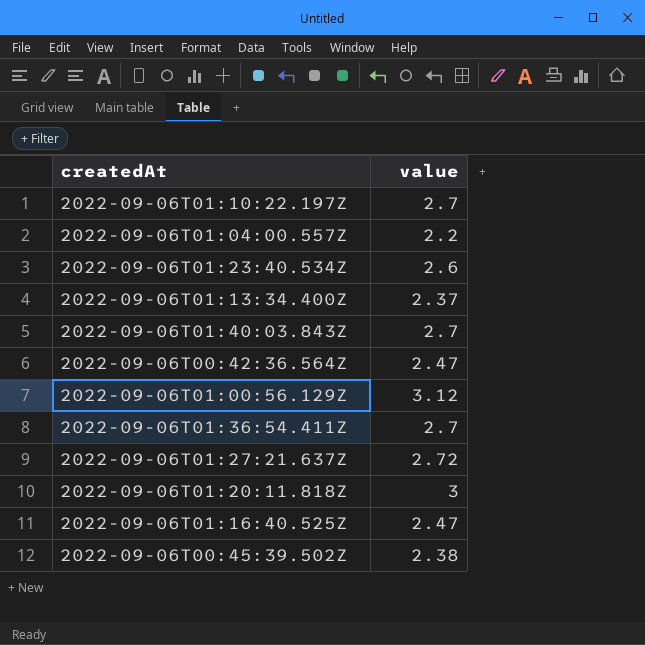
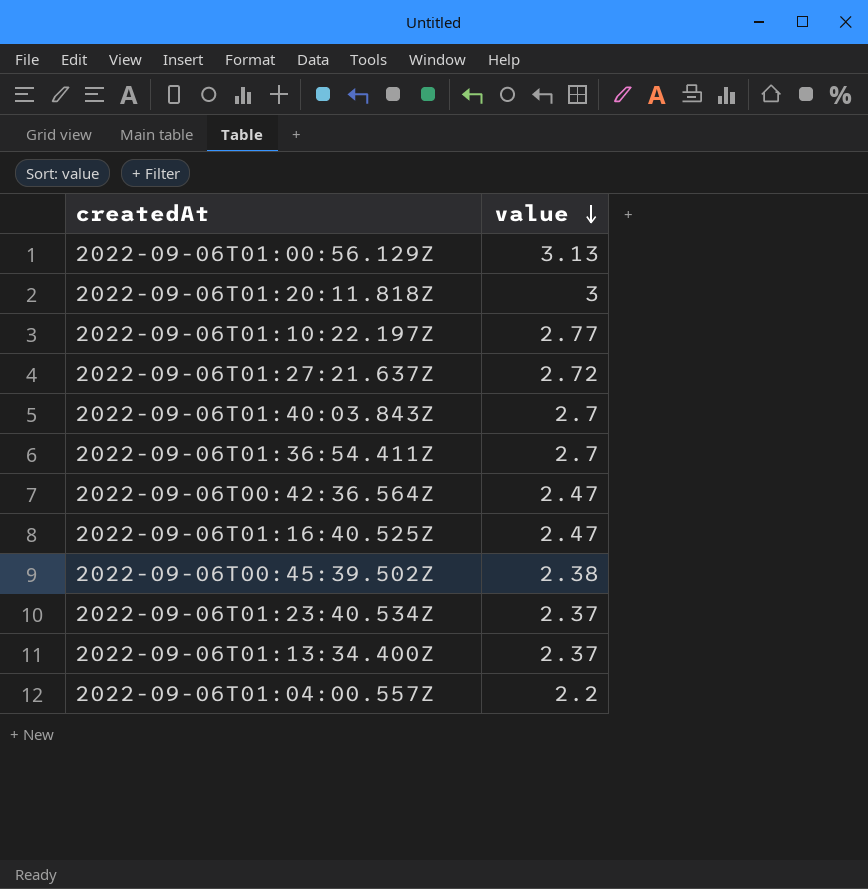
row order: none -> value descending
2022-09-06T01:00:56.129Z | value: 3.12 -> 3.13
2022-09-06T01:10:22.197Z | value: 2.7 -> 2.77
2022-09-06T01:23:40.534Z | value: 2.6 -> 2.37

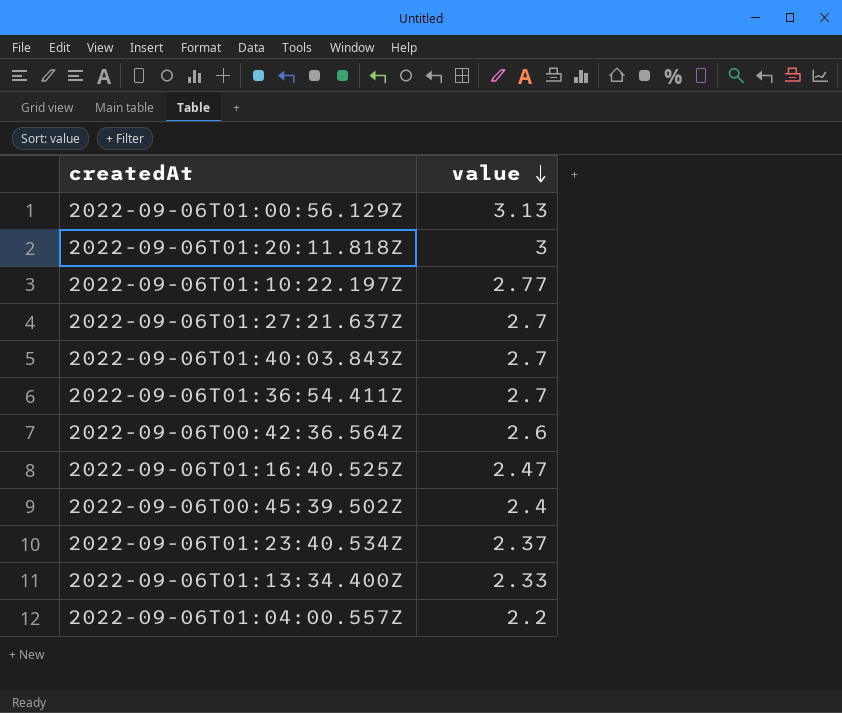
2022-09-06T01:27:21.637Z | value: 2.72 -> 2.7
2022-09-06T00:42:36.564Z | value: 2.47 -> 2.6
2022-09-06T00:45:39.502Z | value: 2.38 -> 2.4
2022-09-06T01:13:34.400Z | value: 2.37 -> 2.33

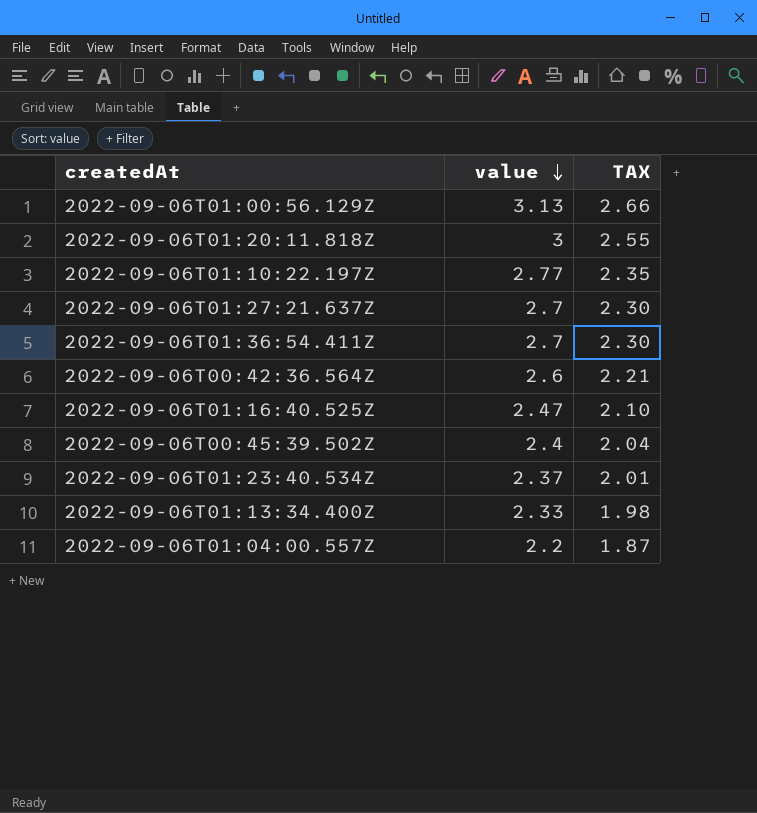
column TAX | formula: none -> [value] * 0.85
row 2022-09-06T01:40:03.843Z: 2.7 -> none

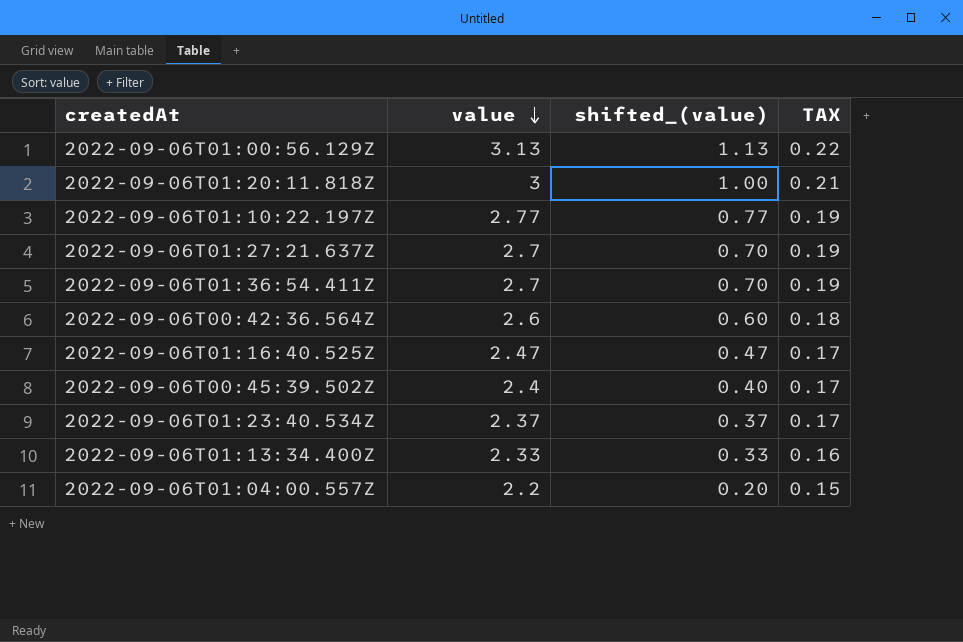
column shifted_(value) | formula: none -> [value] - 2
column TAX | formula: [value] * 0.85 -> [value] * 0.07

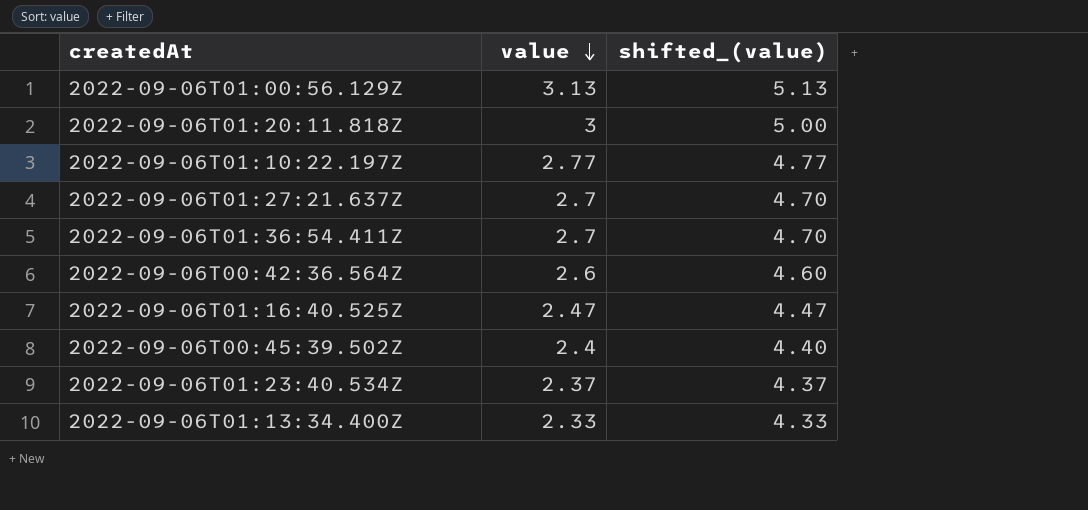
column TAX | formula: [value] * 0.07 -> none
column shifted_(value) | formula: [value] - 2 -> [value] + 2
row 2022-09-06T01:04:00.557Z: 2.2 | 0.20 | 0.15 -> none

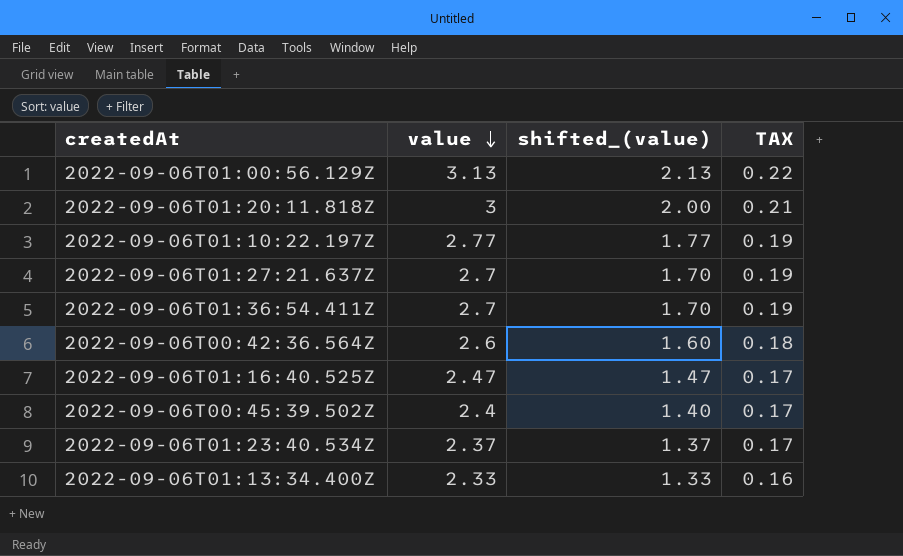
column shifted_(value) | formula: [value] + 2 -> [value] - 1
column TAX | formula: none -> [value] * 0.07

